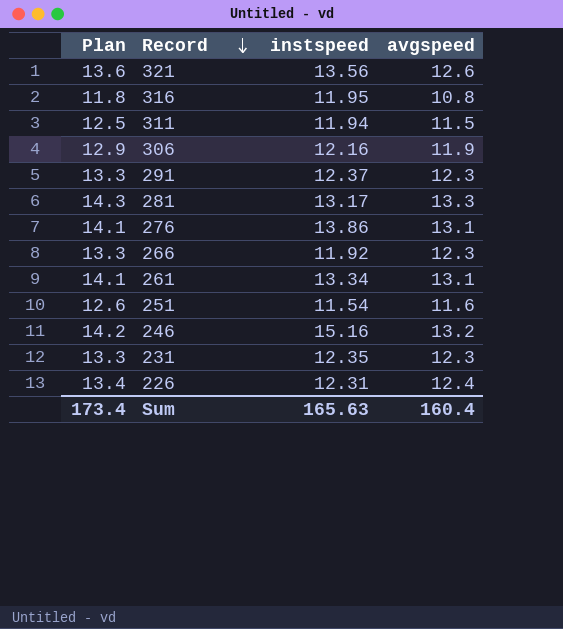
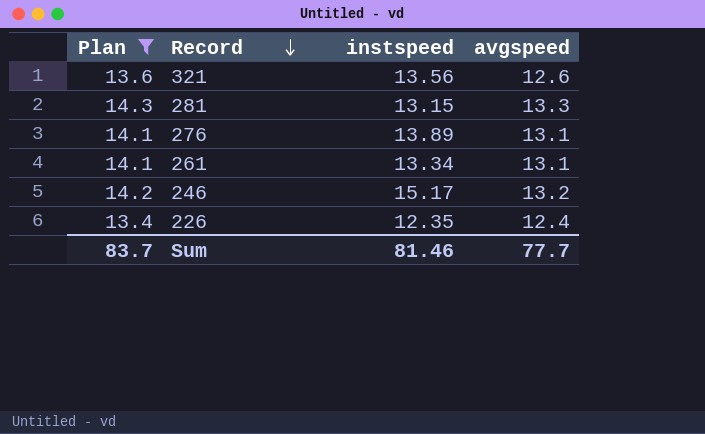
filter: none -> Plan >= 13.4
281 | instspeed: 13.17 -> 13.15
276 | instspeed: 13.86 -> 13.89
246 | instspeed: 15.16 -> 15.17
226 | instspeed: 12.31 -> 12.35
Sum | Plan: 173.4 -> 83.7
Sum | instspeed: 165.63 -> 81.46
Sum | avgspeed: 160.4 -> 77.7

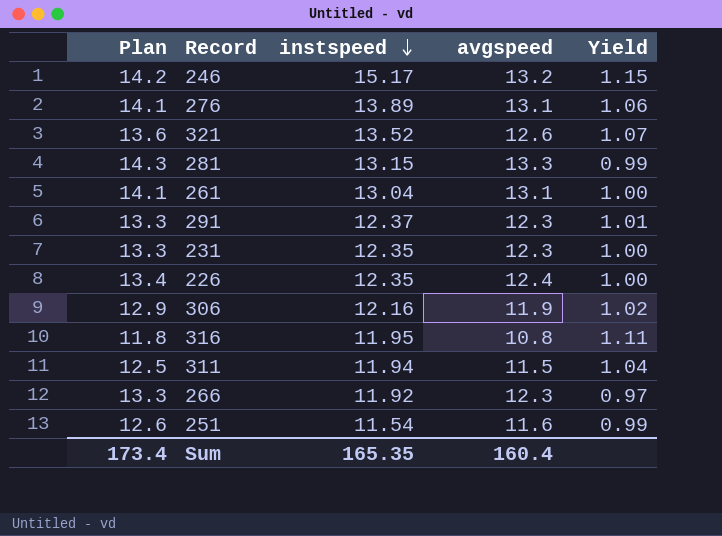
filter: Plan >= 13.4 -> none
row order: Record descending -> instspeed descending
column Yield | formula: none -> [instspeed] / [avgspeed]
321 | instspeed: 13.56 -> 13.52
261 | instspeed: 13.34 -> 13.04
Sum | Plan: 83.7 -> 173.4
Sum | instspeed: 81.46 -> 165.35
Sum | avgspeed: 77.7 -> 160.4

